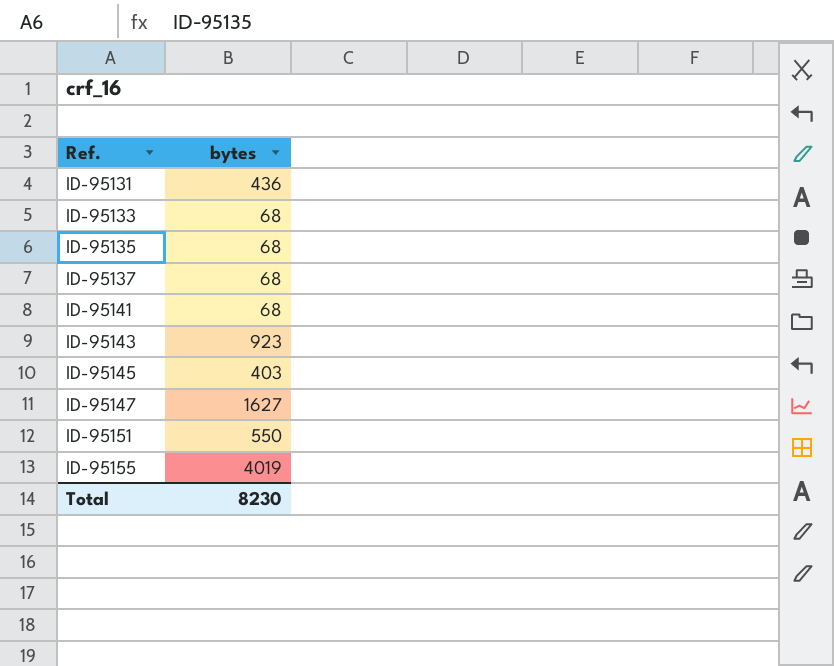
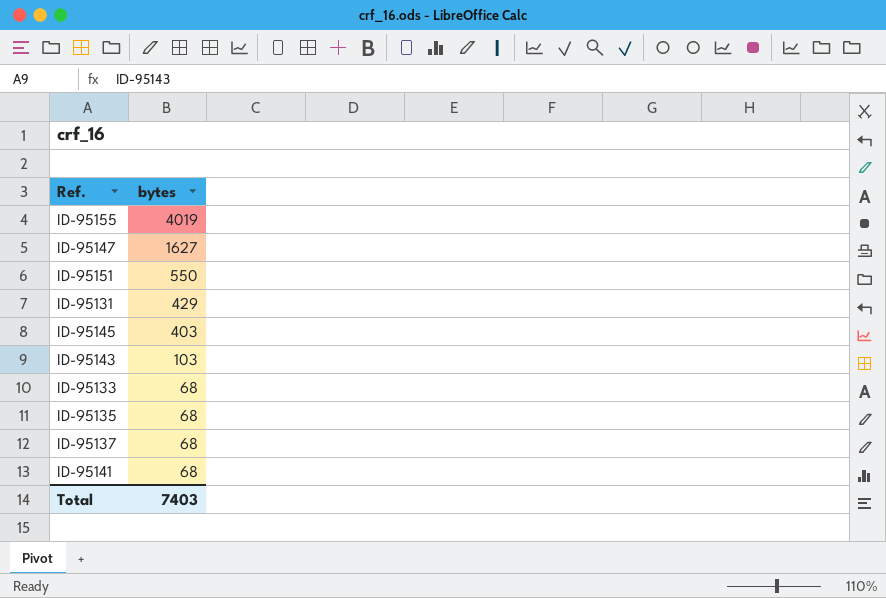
row order: Ref. ascending -> bytes descending
ID-95131 | bytes: 436 -> 429
ID-95143 | bytes: 923 -> 103
Total | bytes: 8230 -> 7403

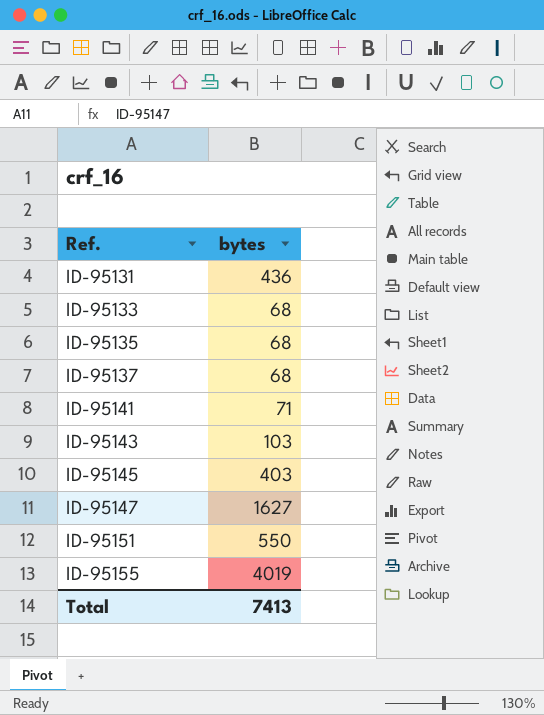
row order: bytes descending -> Ref. ascending
ID-95131 | bytes: 429 -> 436
ID-95141 | bytes: 68 -> 71
Total | bytes: 7403 -> 7413

